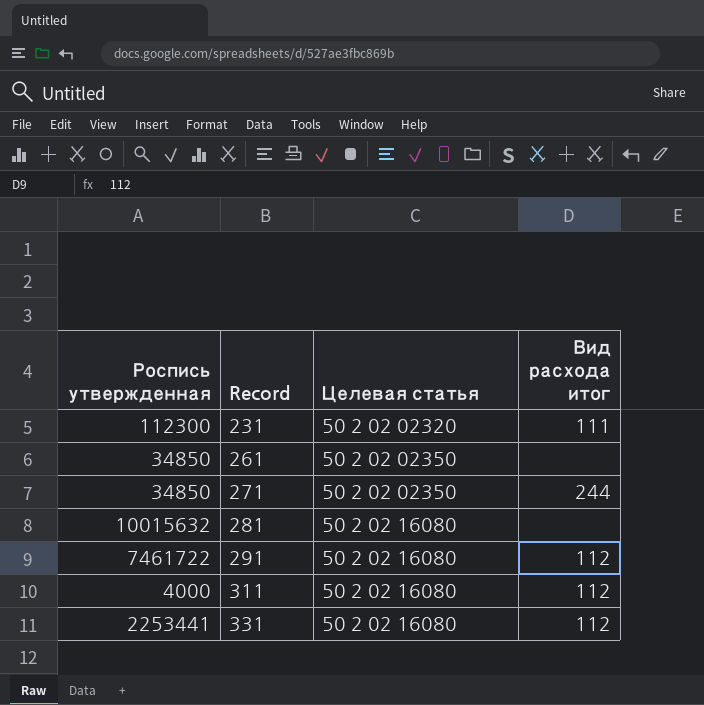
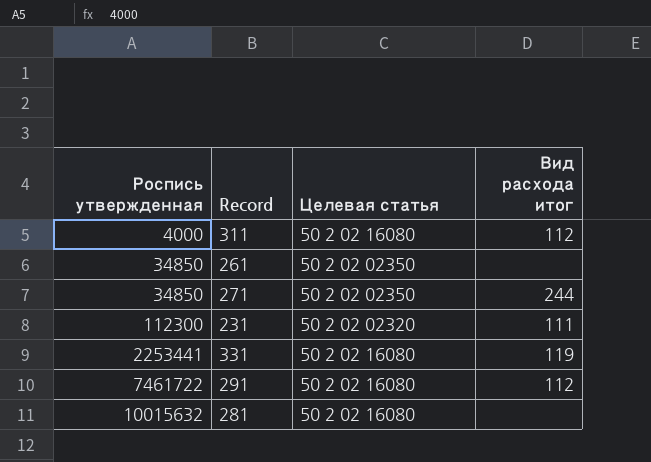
row order: Record ascending -> Роспись утвержденная ascending
331 | Вид расхода итог: 112 -> 119

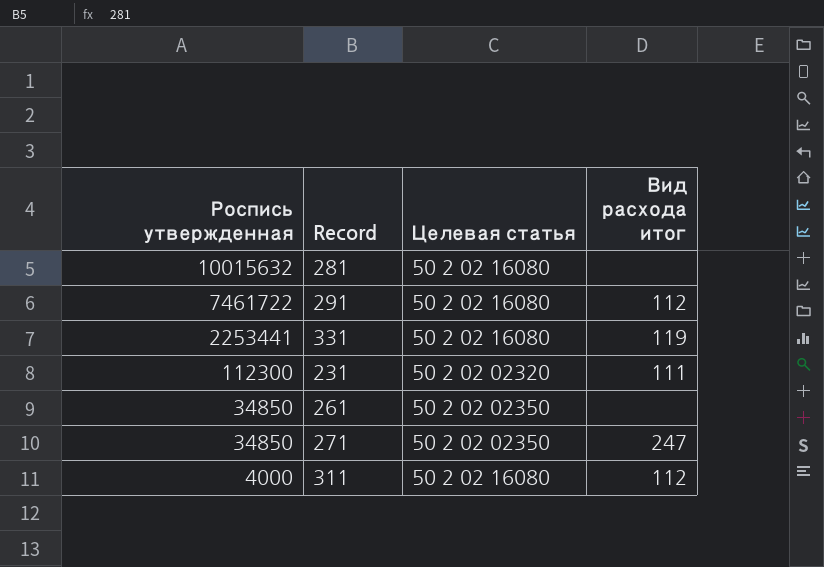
row order: Роспись утвержденная ascending -> Роспись утвержденная descending
271 | Вид расхода итог: 244 -> 247

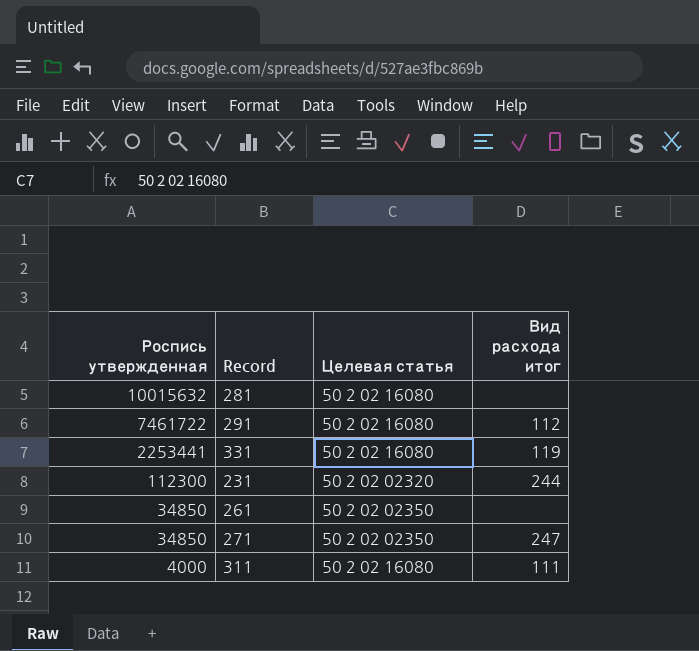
231 | Вид расхода итог: 111 -> 244
311 | Вид расхода итог: 112 -> 111

